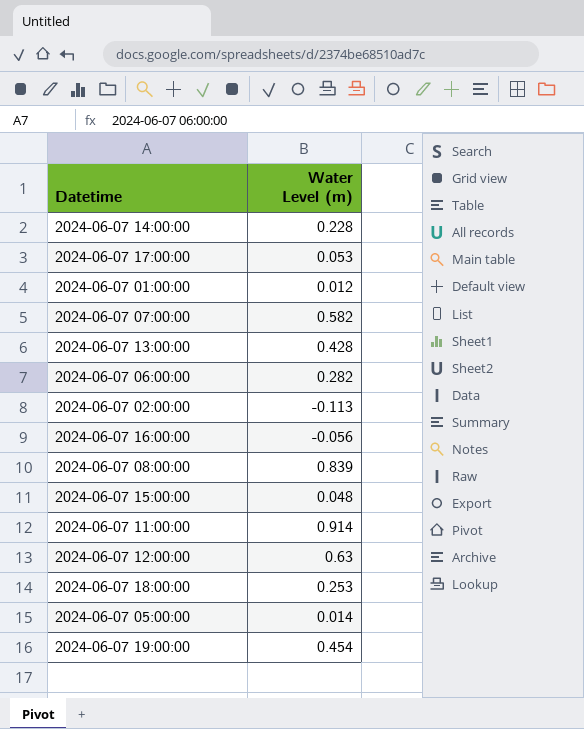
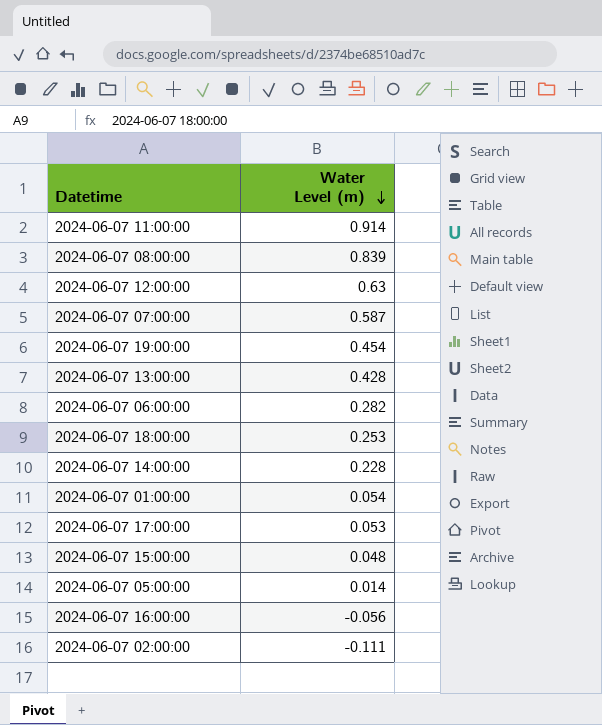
row order: none -> Water Level (m) descending
2024-06-07 07:00:00 | Water Level (m): 0.582 -> 0.587
2024-06-07 01:00:00 | Water Level (m): 0.012 -> 0.054
2024-06-07 02:00:00 | Water Level (m): -0.113 -> -0.111

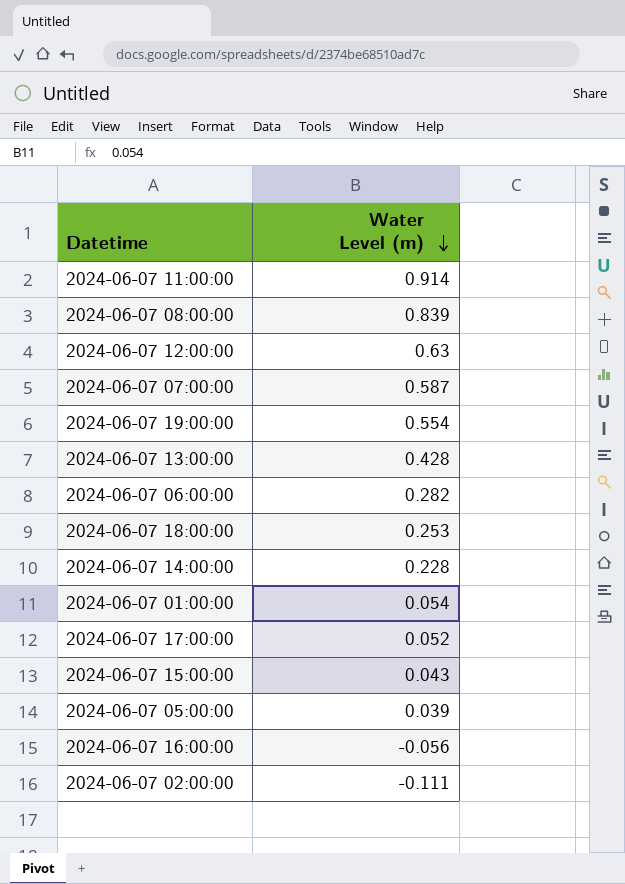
2024-06-07 19:00:00 | Water Level (m): 0.454 -> 0.554
2024-06-07 17:00:00 | Water Level (m): 0.053 -> 0.052
2024-06-07 15:00:00 | Water Level (m): 0.048 -> 0.043
2024-06-07 05:00:00 | Water Level (m): 0.014 -> 0.039

